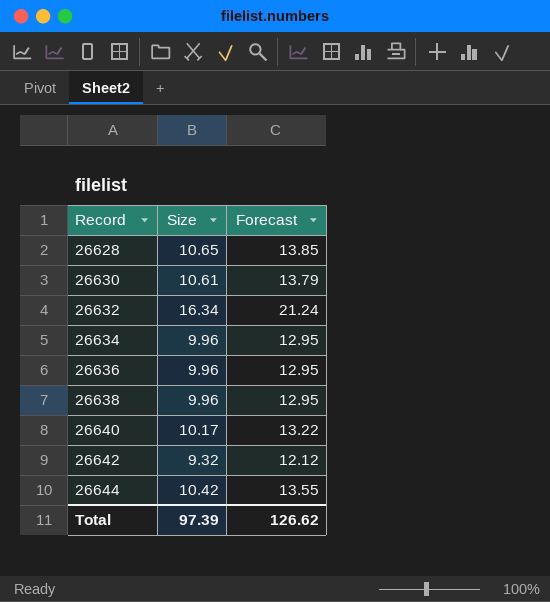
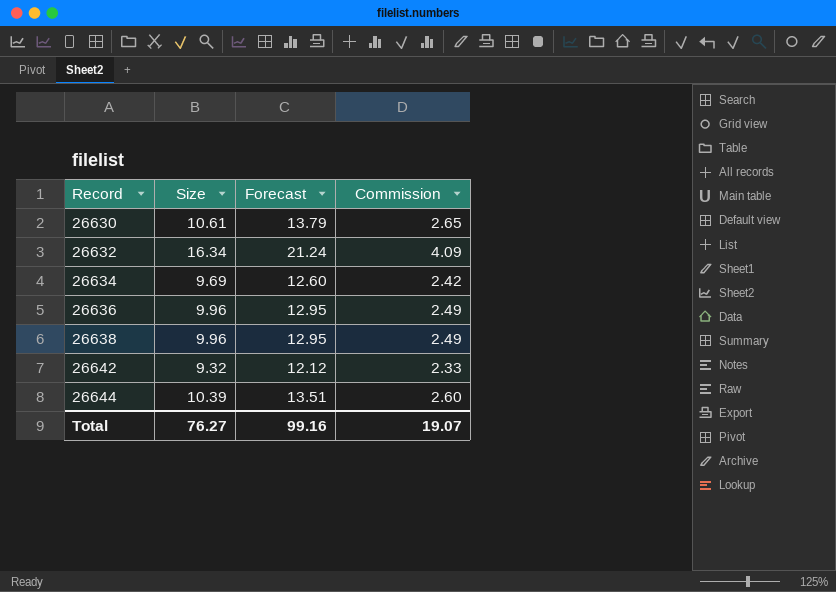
column Commission | formula: none -> [Size] * 0.25
row 26628: 10.65 | 13.85 -> none
row 26640: 10.17 | 13.22 -> none
26634 | Size: 9.96 -> 9.69
26634 | Forecast: 12.95 -> 12.60
26644 | Size: 10.42 -> 10.39
26644 | Forecast: 13.55 -> 13.51
Total | Size: 97.39 -> 76.27
Total | Forecast: 126.62 -> 99.16

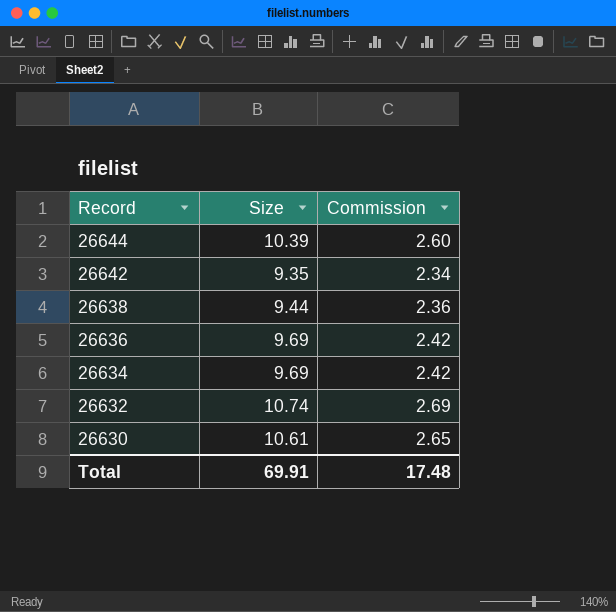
row order: Record ascending -> Record descending
column Forecast | formula: [Size] * 1.3 -> none
26642 | Size: 9.32 -> 9.35
26642 | Commission: 2.33 -> 2.34
26638 | Size: 9.96 -> 9.44
26638 | Commission: 2.49 -> 2.36
26636 | Size: 9.96 -> 9.69
26636 | Commission: 2.49 -> 2.42
26632 | Size: 16.34 -> 10.74
26632 | Commission: 4.09 -> 2.69
Total | Size: 76.27 -> 69.91
Total | Commission: 19.07 -> 17.48

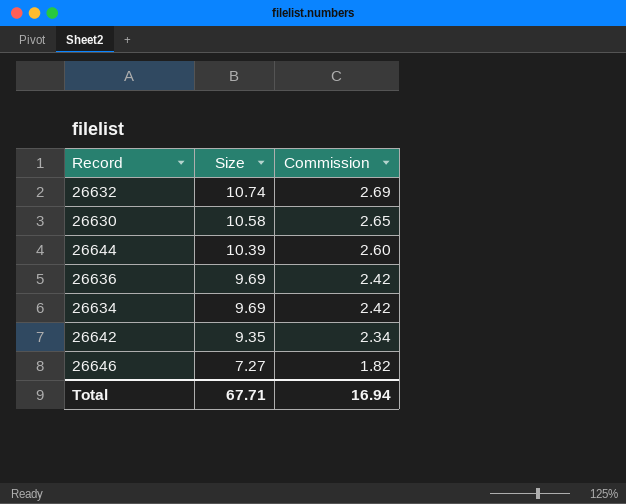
row order: Record descending -> Size descending
row 26638: 9.44 | 2.36 -> none
26630 | Size: 10.61 -> 10.58
row 26646: none -> 7.27 | 1.82
Total | Size: 69.91 -> 67.71
Total | Commission: 17.48 -> 16.94

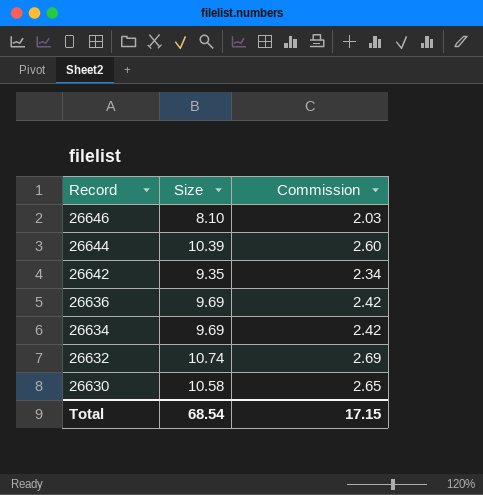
row order: Size descending -> Record descending
26646 | Size: 7.27 -> 8.10
26646 | Commission: 1.82 -> 2.03
Total | Size: 67.71 -> 68.54
Total | Commission: 16.94 -> 17.15

